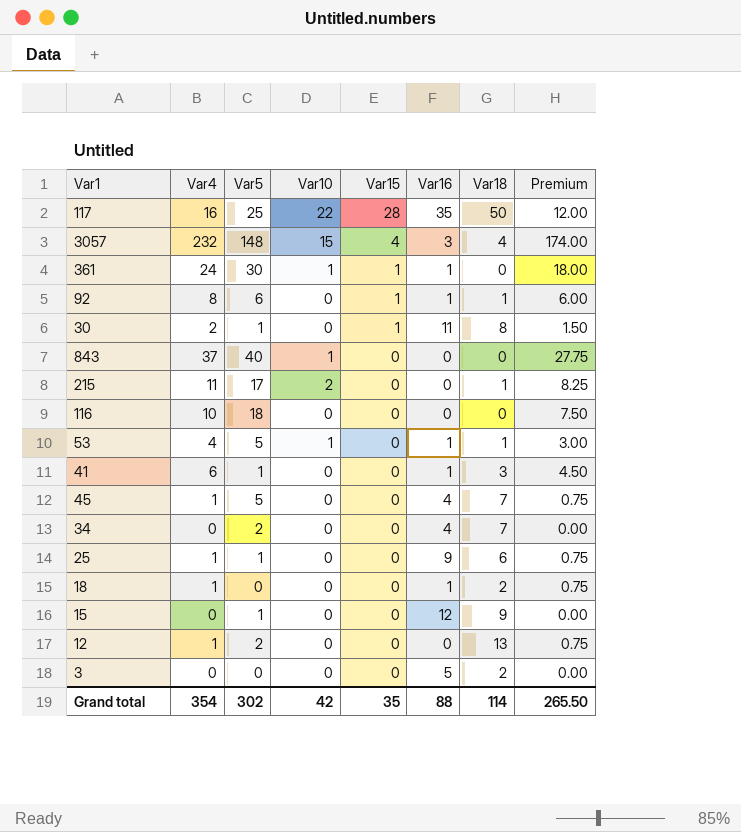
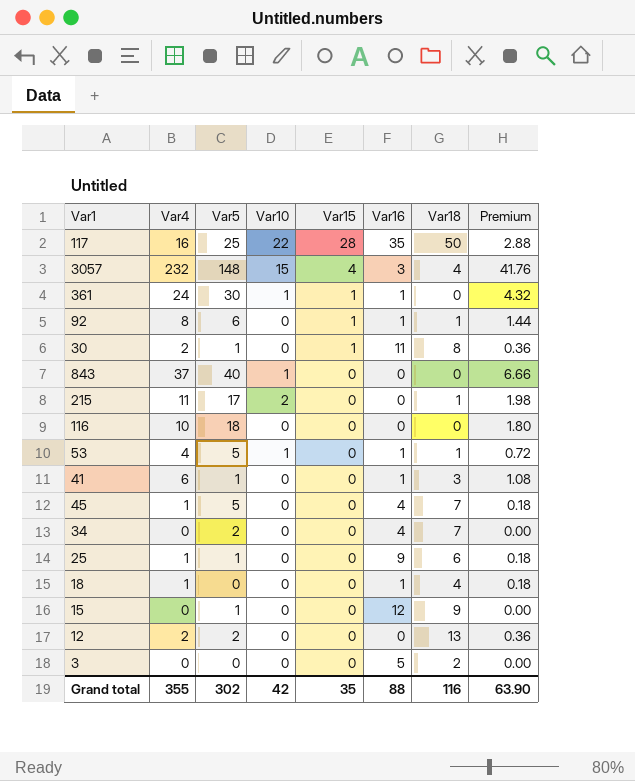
column Premium | formula: [Var4] * 0.75 -> [Var4] * 0.18
18 | Var18: 2 -> 4
12 | Var4: 1 -> 2
Grand total | Var4: 354 -> 355
Grand total | Var18: 114 -> 116
Grand total | Premium: 265.50 -> 63.90

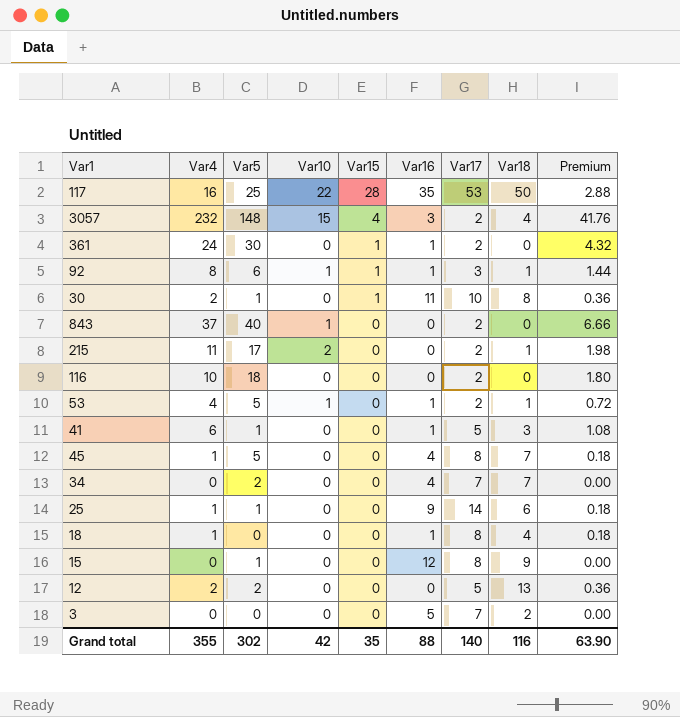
column Var17 | position: none -> 7
361 | Var10: 1 -> 0
92 | Var10: 0 -> 1

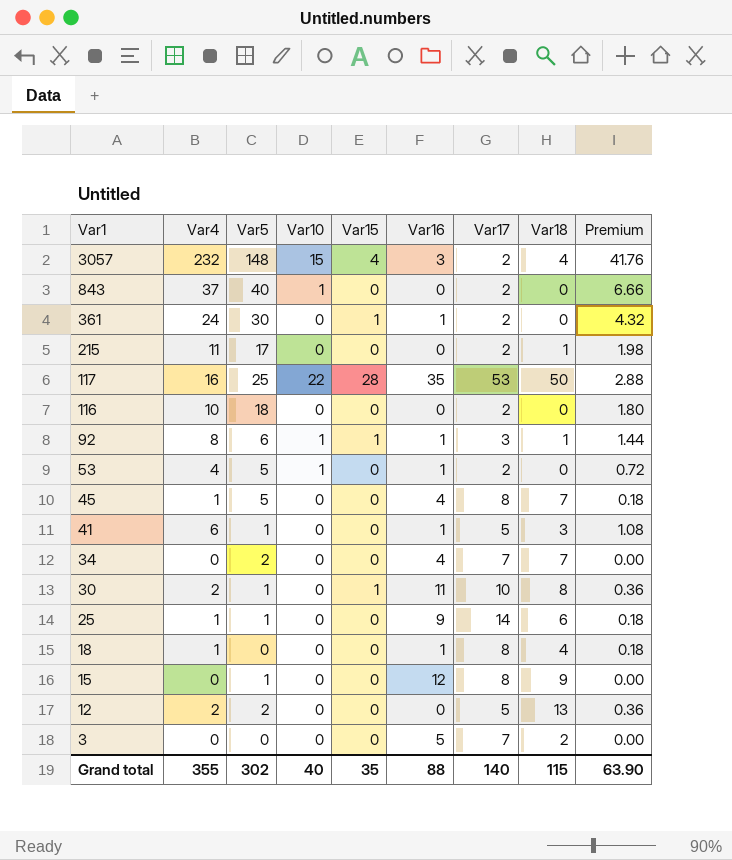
row order: Var15 descending -> Var1 descending
215 | Var10: 2 -> 0
53 | Var18: 1 -> 0
Grand total | Var10: 42 -> 40
Grand total | Var18: 116 -> 115

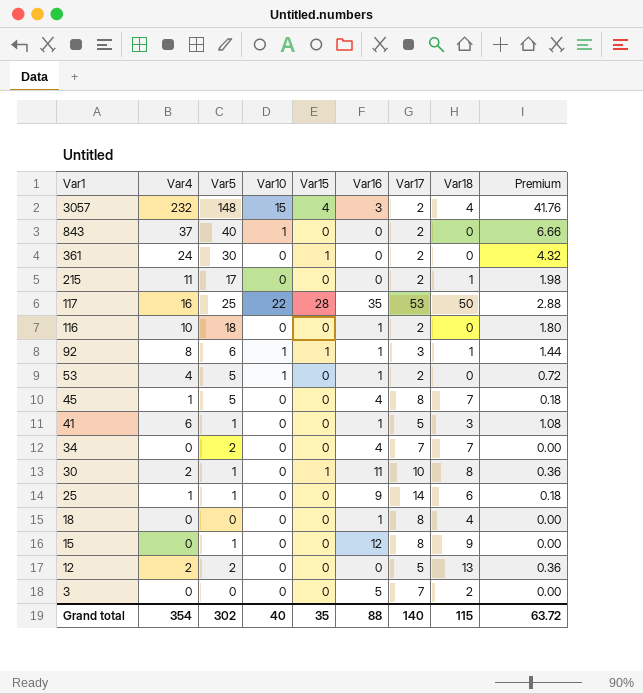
361 | Var16: 1 -> 0
116 | Var16: 0 -> 1
18 | Var4: 1 -> 0
18 | Premium: 0.18 -> 0.00
Grand total | Var4: 355 -> 354
Grand total | Premium: 63.90 -> 63.72

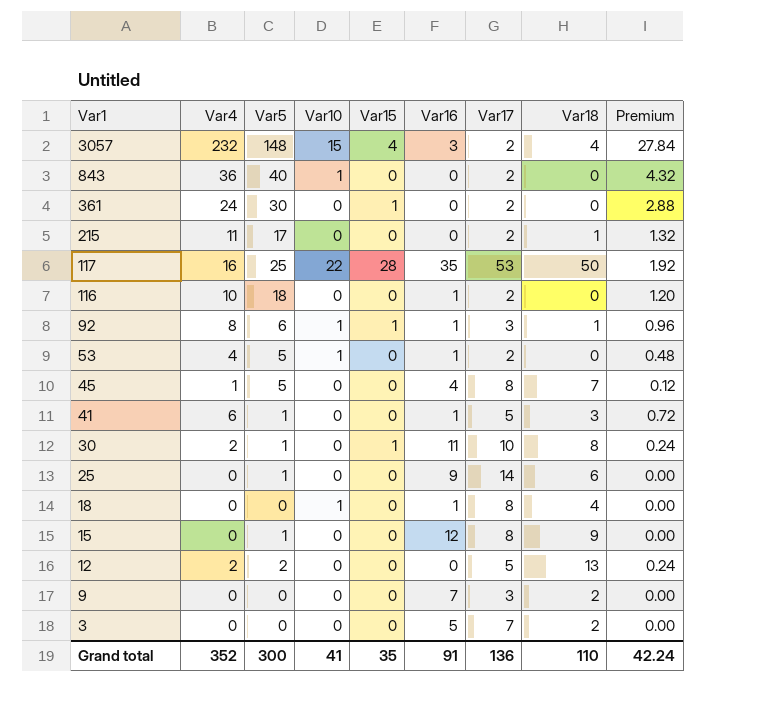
column Premium | formula: [Var4] * 0.18 -> [Var4] * 0.12
row 34: 0 | 2 | 0 | 0 | 4 | 7 | 7 | 0.00 -> none
843 | Var4: 37 -> 36
25 | Var4: 1 -> 0
18 | Var10: 0 -> 1
row 9: none -> 0 | 0 | 0 | 0 | 7 | 3 | 2 | 0.00
Grand total | Var4: 354 -> 352
Grand total | Var5: 302 -> 300
Grand total | Var10: 40 -> 41
Grand total | Var16: 88 -> 91
Grand total | Var17: 140 -> 136
Grand total | Var18: 115 -> 110
Grand total | Premium: 63.72 -> 42.24

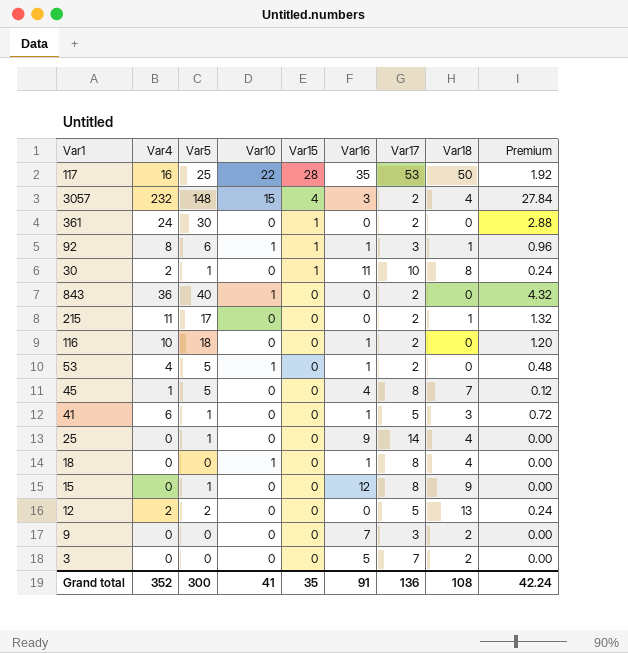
row order: Var1 descending -> Var15 descending
25 | Var18: 6 -> 4
Grand total | Var18: 110 -> 108

